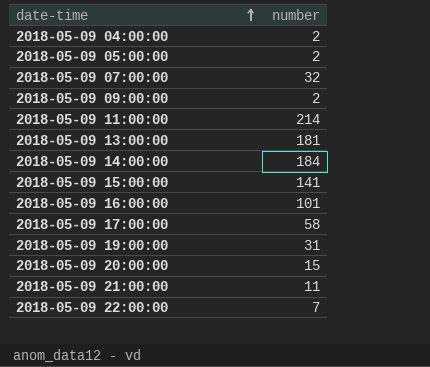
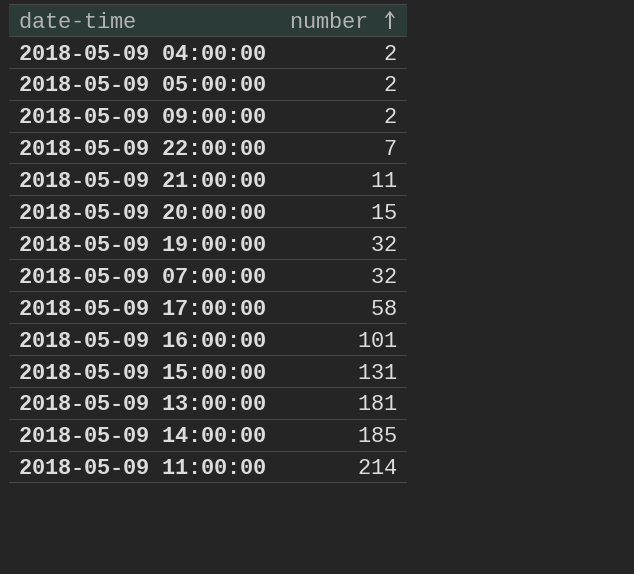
row order: date-time ascending -> number ascending
2018-05-09 19:00:00 | number: 31 -> 32
2018-05-09 15:00:00 | number: 141 -> 131
2018-05-09 14:00:00 | number: 184 -> 185

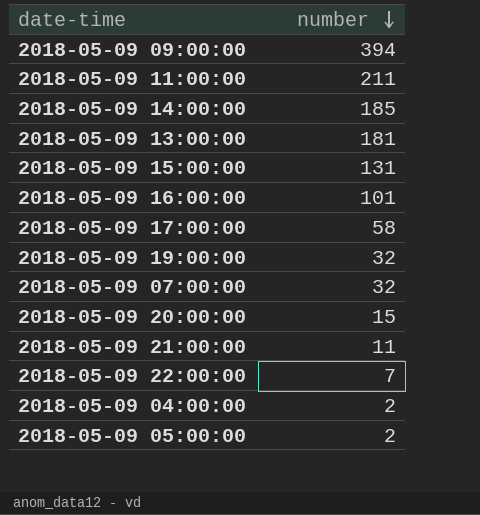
row order: number ascending -> number descending
2018-05-09 09:00:00 | number: 2 -> 394
2018-05-09 11:00:00 | number: 214 -> 211

